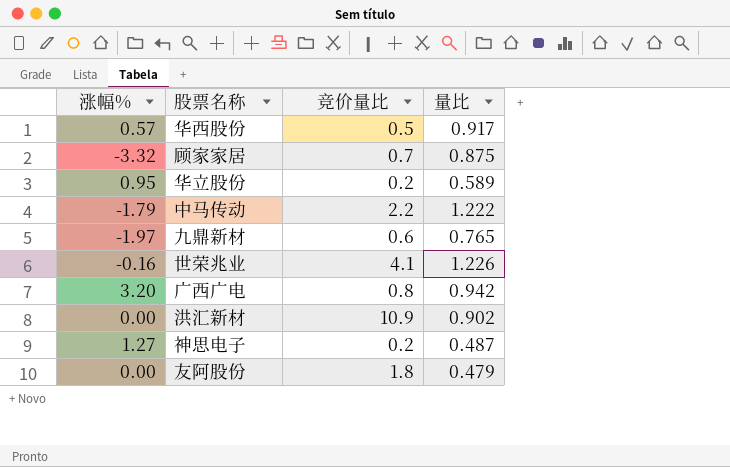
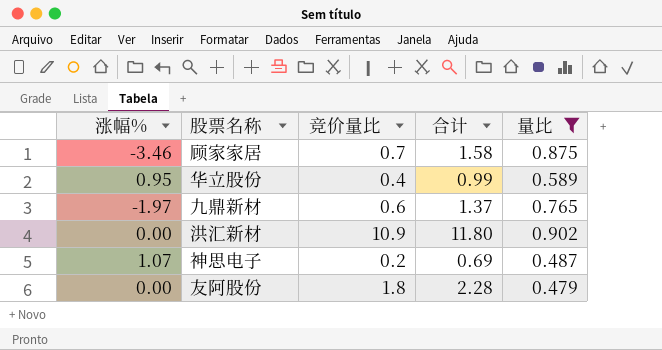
filter: none -> 量比 <= 0.902
column 合计 | formula: none -> [竞价量比] + [量比]
顾家家居 | 涨幅%: -3.32 -> -3.46
华立股份 | 竞价量比: 0.2 -> 0.4
神思电子 | 涨幅%: 1.27 -> 1.07

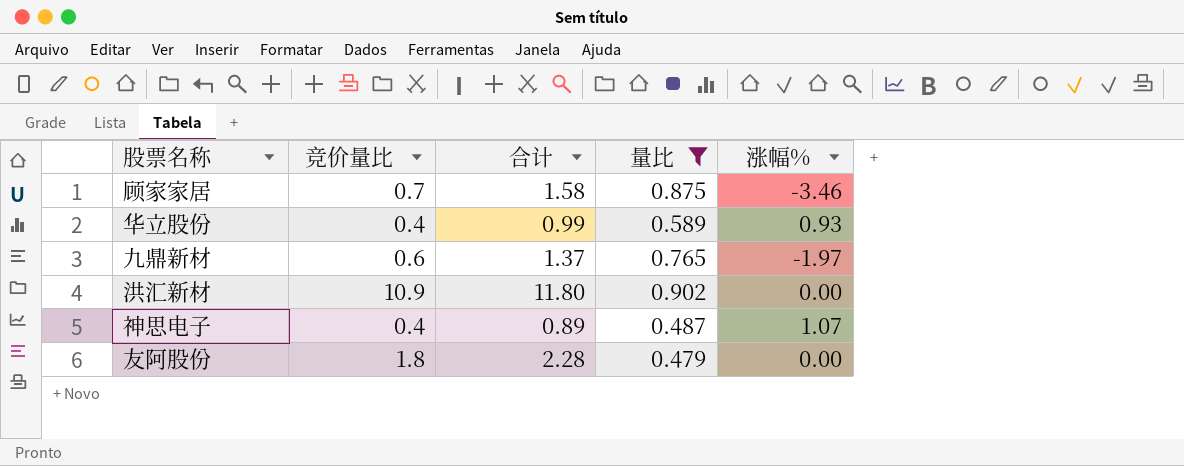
column 涨幅% | position: 1 -> 5
华立股份 | 涨幅%: 0.95 -> 0.93
神思电子 | 竞价量比: 0.2 -> 0.4
神思电子 | 合计: 0.69 -> 0.89

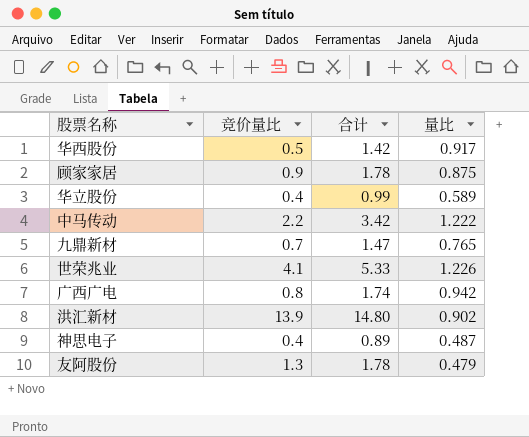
filter: 量比 <= 0.902 -> none
column 涨幅% | position: 5 -> none
顾家家居 | 竞价量比: 0.7 -> 0.9
顾家家居 | 合计: 1.58 -> 1.78
九鼎新材 | 竞价量比: 0.6 -> 0.7
九鼎新材 | 合计: 1.37 -> 1.47
洪汇新材 | 竞价量比: 10.9 -> 13.9
洪汇新材 | 合计: 11.80 -> 14.80
友阿股份 | 竞价量比: 1.8 -> 1.3
友阿股份 | 合计: 2.28 -> 1.78

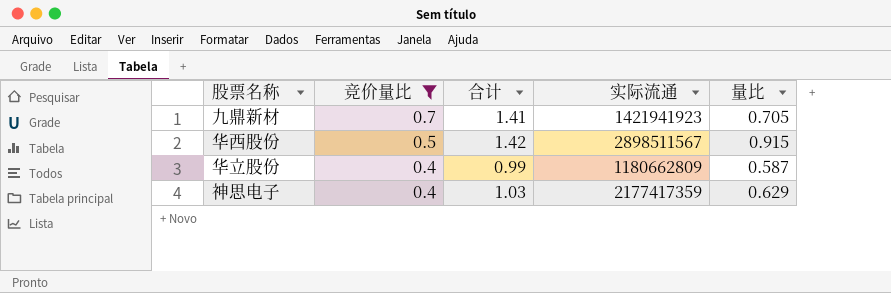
filter: none -> 竞价量比 <= 0.7
row order: none -> 竞价量比 descending
column 实际流通 | position: none -> 4
九鼎新材 | 合计: 1.47 -> 1.41
九鼎新材 | 量比: 0.765 -> 0.705
华西股份 | 量比: 0.917 -> 0.915
华立股份 | 量比: 0.589 -> 0.587
神思电子 | 合计: 0.89 -> 1.03
神思电子 | 量比: 0.487 -> 0.629

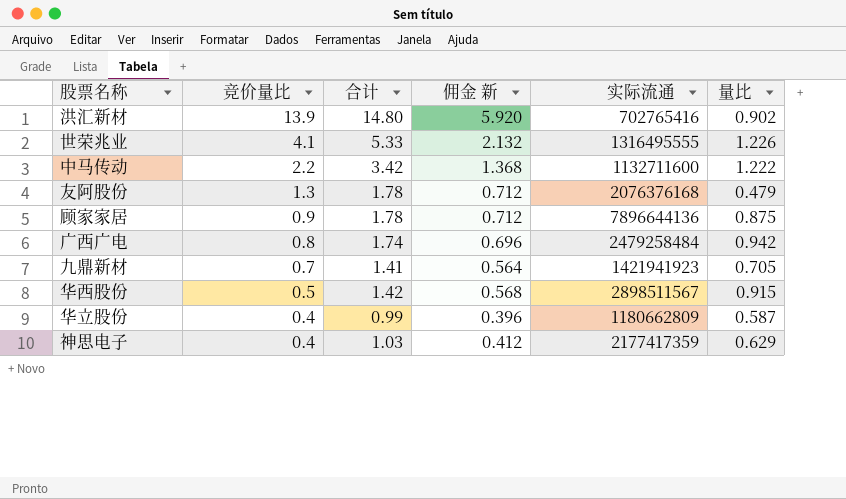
filter: 竞价量比 <= 0.7 -> none
column 佣金 新 | formula: none -> [合计] * 0.4

